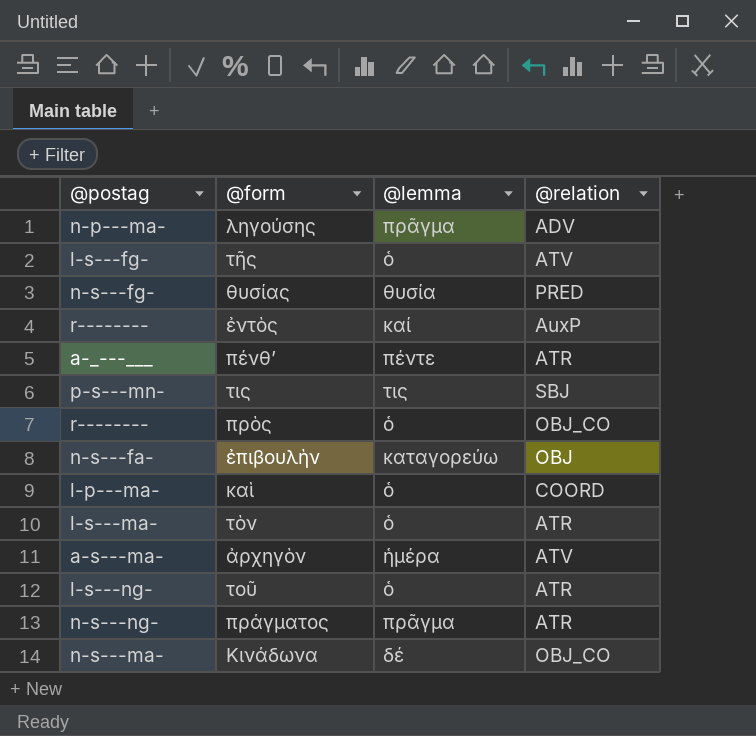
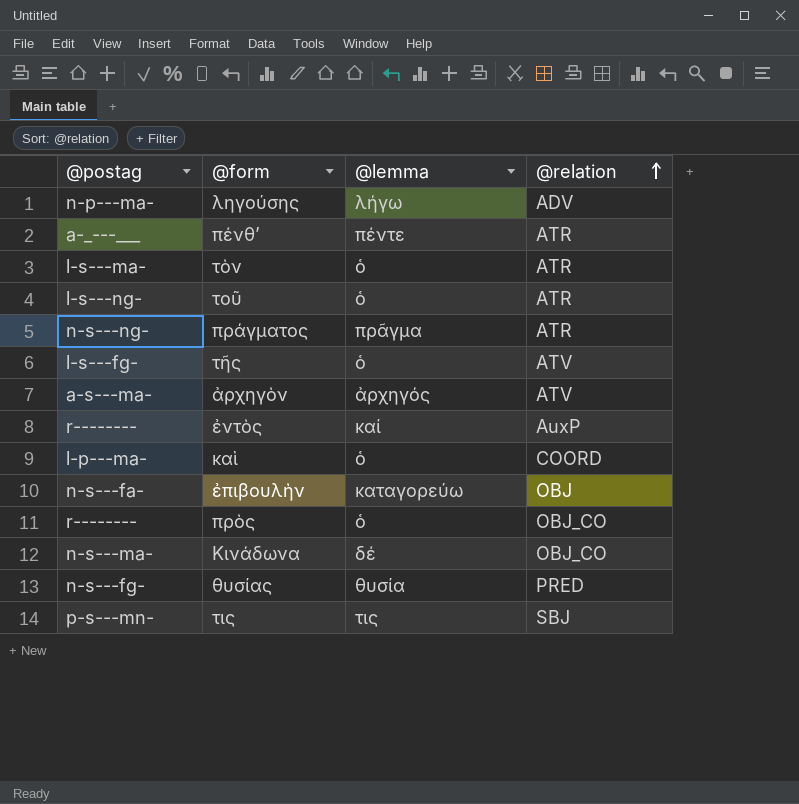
row order: none -> @relation ascending
ληγούσης | @lemma: πρᾶγμα -> λήγω
ἀρχηγὸν | @lemma: ἡμέρα -> ἀρχηγός

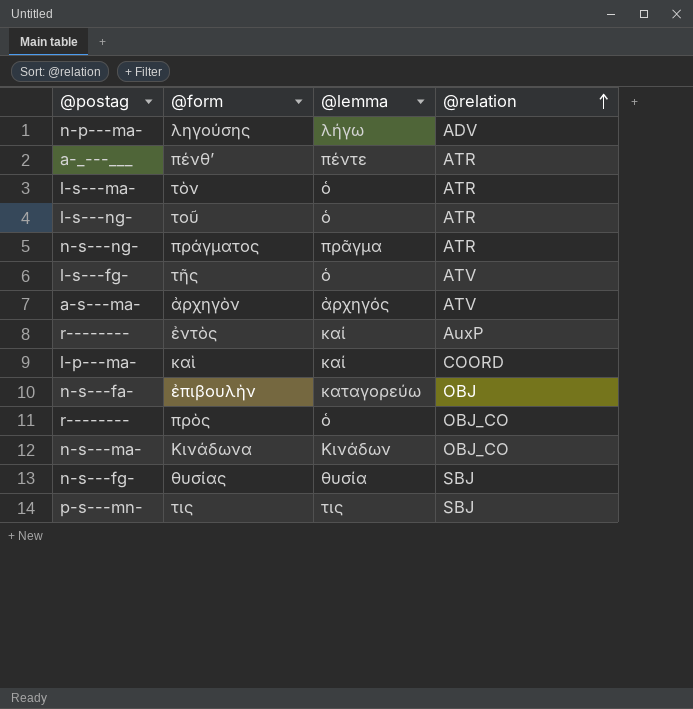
καὶ | @lemma: ὁ -> καί
Κινάδωνα | @lemma: δέ -> Κινάδων
θυσίας | @relation: PRED -> SBJ

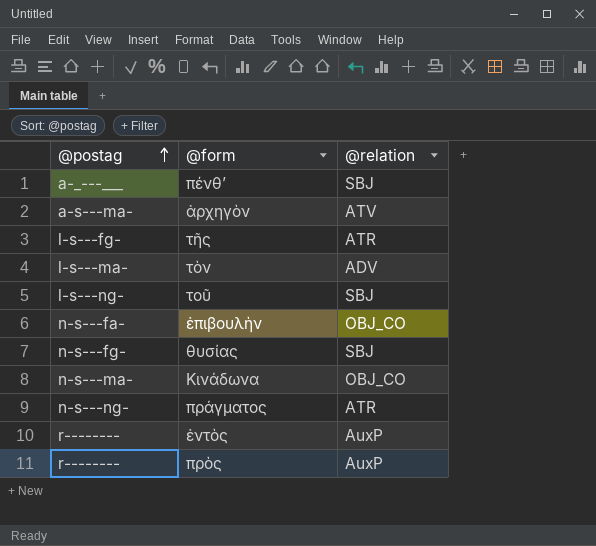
row order: @relation ascending -> @postag ascending
column @lemma | position: 3 -> none
row ληγούσης: n-p---ma- | λήγω | ADV -> none
row καὶ: l-p---ma- | καί | COORD -> none
row τις: p-s---mn- | τις | SBJ -> none
πένθʼ | @relation: ATR -> SBJ
τῆς | @relation: ATV -> ATR
τὸν | @relation: ATR -> ADV
τοῦ | @relation: ATR -> SBJ
ἐπιβουλὴν | @relation: OBJ -> OBJ_CO
πρὸς | @relation: OBJ_CO -> AuxP

